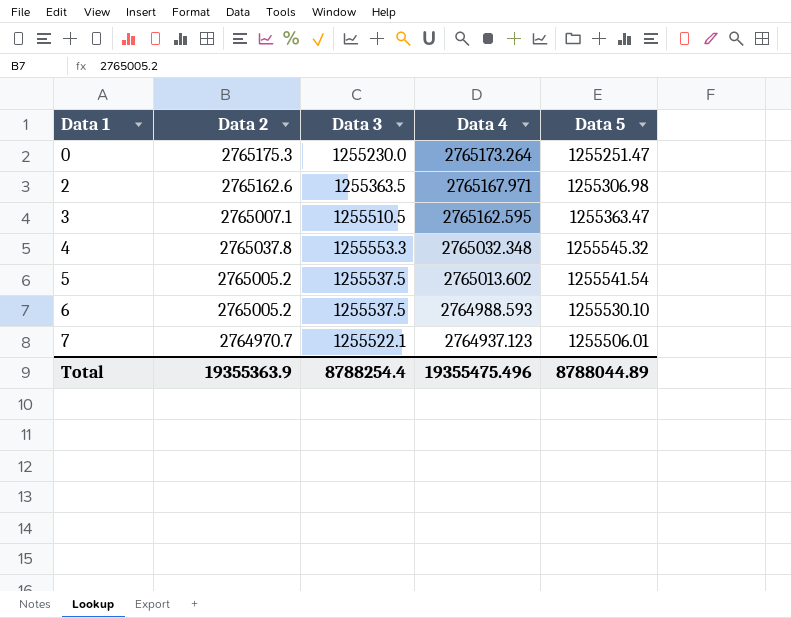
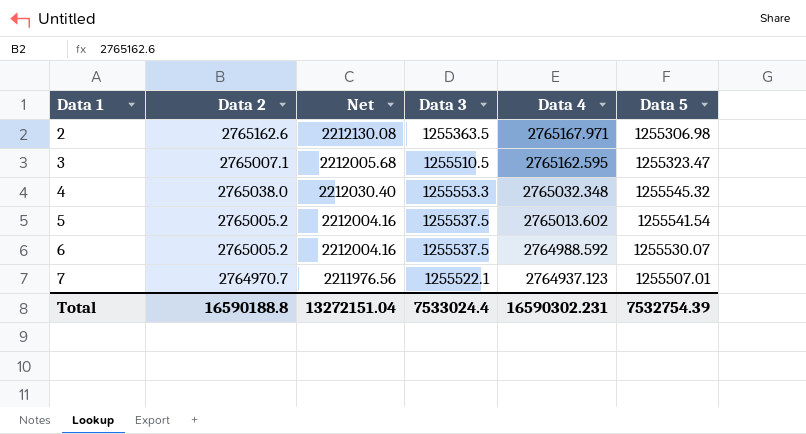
column Net | formula: none -> [Data 2] * 0.8
row 0: 2765175.3 | 1255230.0 | 2765173.264 | 1255251.47 -> none
3 | Data 5: 1255363.47 -> 1255323.47
4 | Data 2: 2765037.8 -> 2765038.0
6 | Data 4: 2764988.593 -> 2764988.592
6 | Data 5: 1255530.10 -> 1255530.07
7 | Data 5: 1255506.01 -> 1255507.01
Total | Data 2: 19355363.9 -> 16590188.8
Total | Data 3: 8788254.4 -> 7533024.4
Total | Data 4: 19355475.496 -> 16590302.231
Total | Data 5: 8788044.89 -> 7532754.39

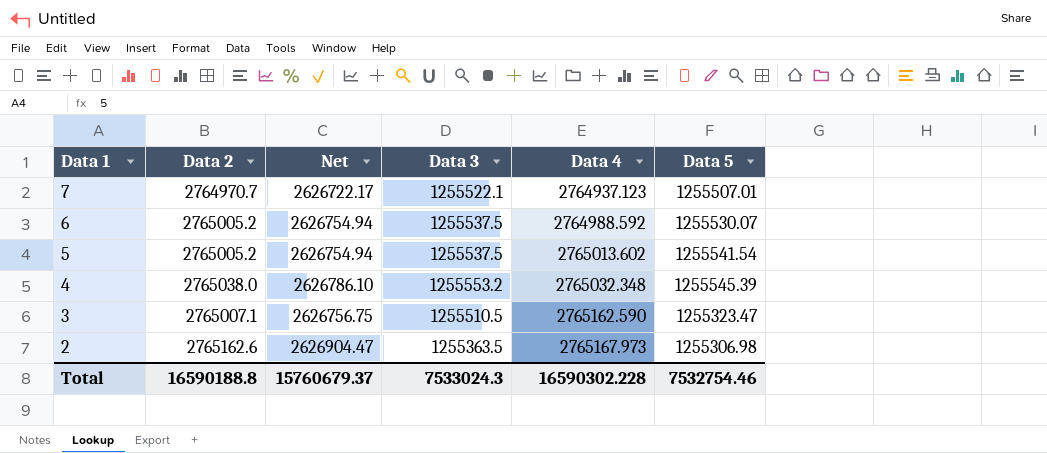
row order: Data 1 ascending -> Data 1 descending
column Net | formula: [Data 2] * 0.8 -> [Data 2] * 0.95
4 | Data 3: 1255553.3 -> 1255553.2
4 | Data 5: 1255545.32 -> 1255545.39
3 | Data 4: 2765162.595 -> 2765162.590
2 | Data 4: 2765167.971 -> 2765167.973
Total | Net: 13272151.04 -> 15760679.37
Total | Data 3: 7533024.4 -> 7533024.3
Total | Data 4: 16590302.231 -> 16590302.228
Total | Data 5: 7532754.39 -> 7532754.46

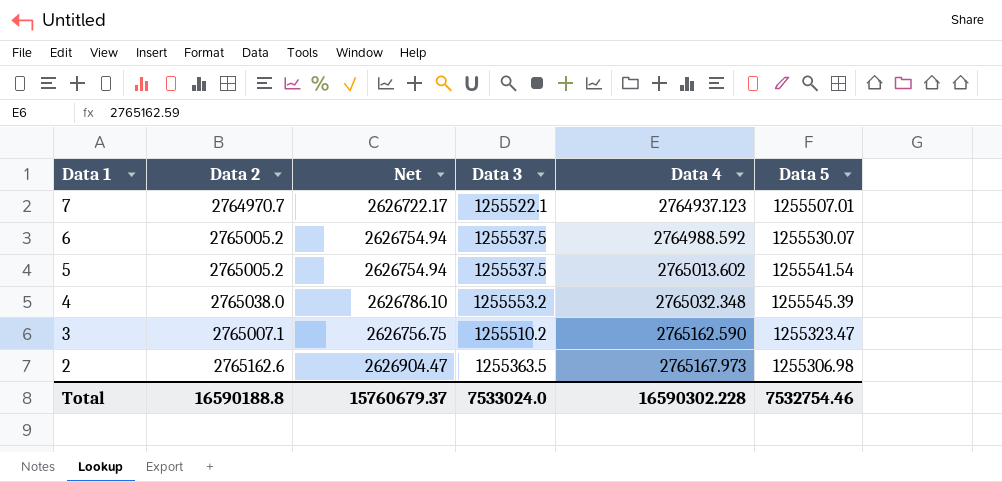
3 | Data 3: 1255510.5 -> 1255510.2
Total | Data 3: 7533024.3 -> 7533024.0

